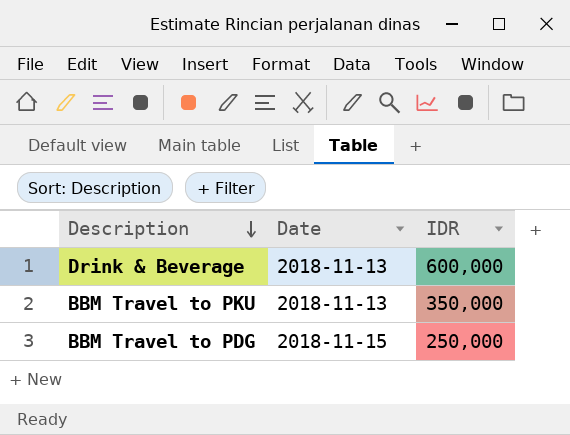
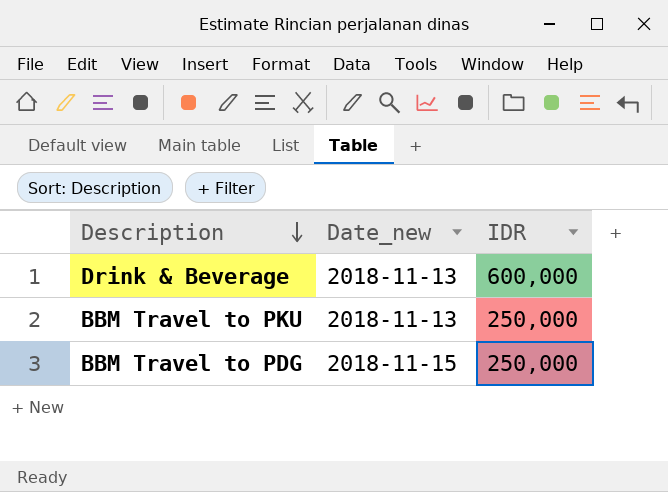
column name: Date -> Date_new
BBM Travel to PKU | IDR: 350,000 -> 250,000

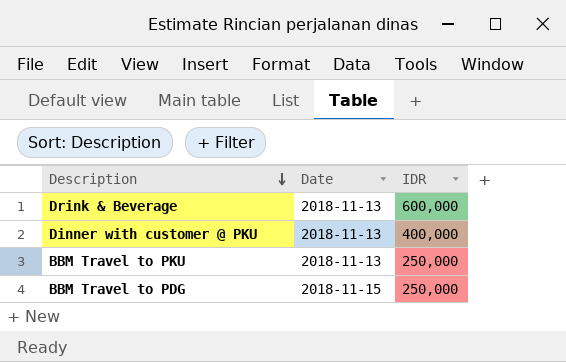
column name: Date_new -> Date
row Dinner with customer @ PKU: none -> 2018-11-13 | 400,000

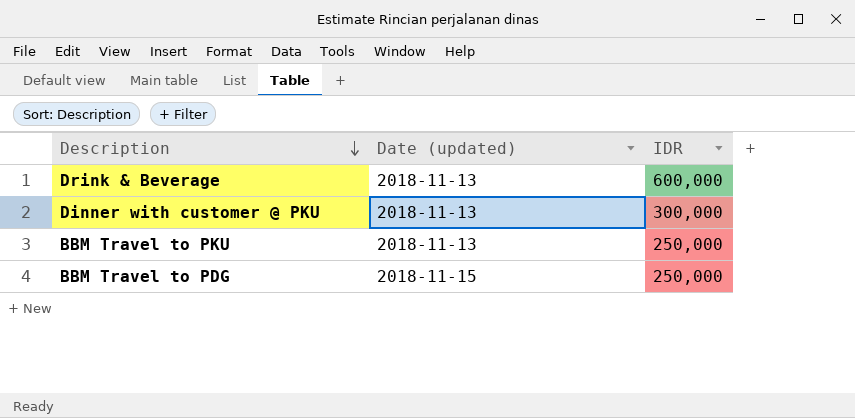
column name: Date -> Date (updated)
Dinner with customer @ PKU | IDR: 400,000 -> 300,000

